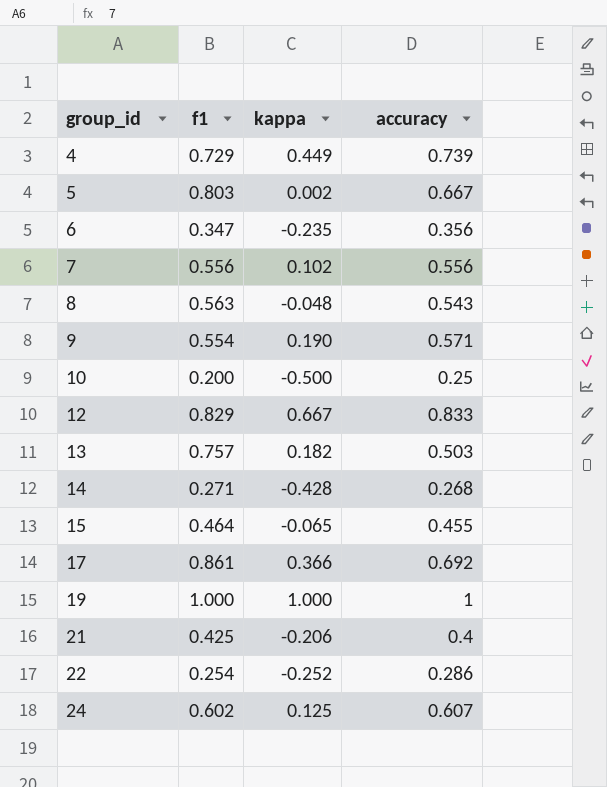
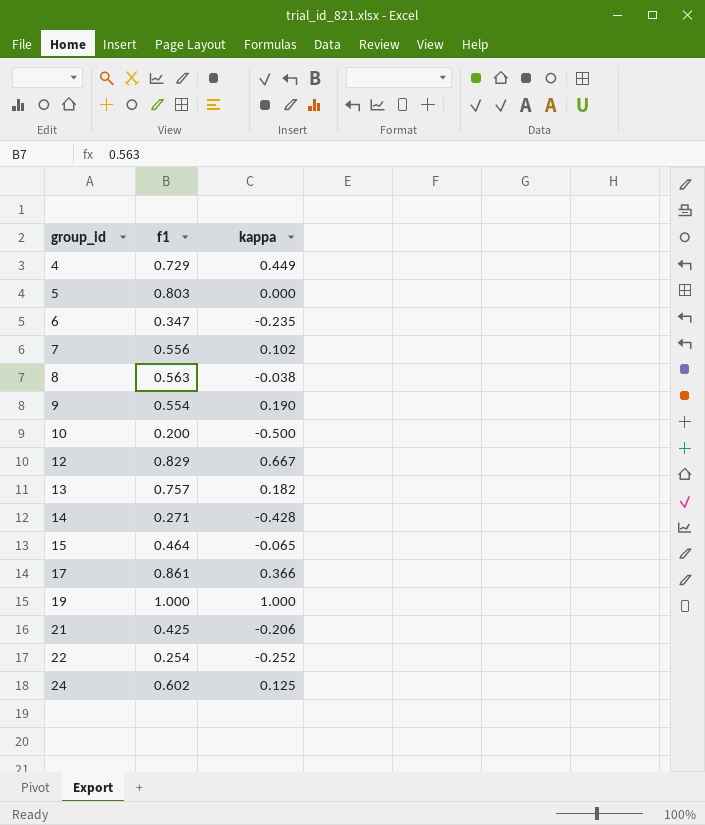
column accuracy | position: 4 -> none
5 | kappa: 0.002 -> 0.000
8 | kappa: -0.048 -> -0.038

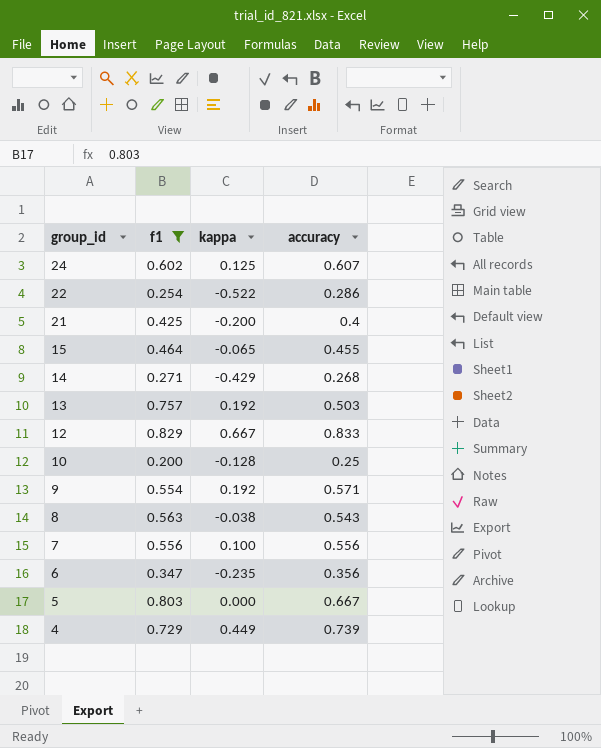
filter: none -> f1 <= 0.829
row order: group_id ascending -> group_id descending
column accuracy | position: none -> 4
22 | kappa: -0.252 -> -0.522
21 | kappa: -0.206 -> -0.200
14 | kappa: -0.428 -> -0.429
13 | kappa: 0.182 -> 0.192
10 | kappa: -0.500 -> -0.128
9 | kappa: 0.190 -> 0.192
7 | kappa: 0.102 -> 0.100

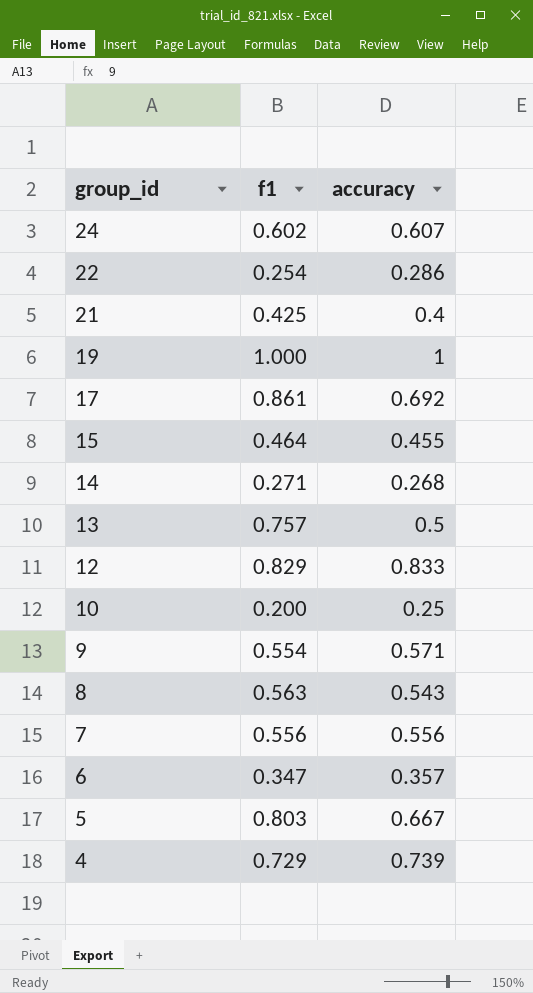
filter: f1 <= 0.829 -> none
column kappa | position: 3 -> none
13 | accuracy: 0.503 -> 0.5
6 | accuracy: 0.356 -> 0.357

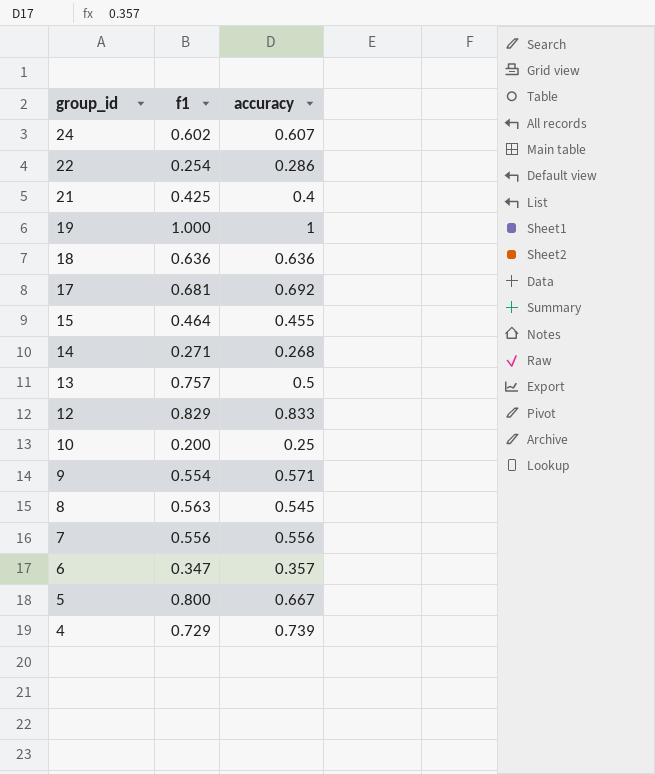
row 18: none -> 0.636 | 0.636
17 | f1: 0.861 -> 0.681
8 | accuracy: 0.543 -> 0.545
5 | f1: 0.803 -> 0.800

